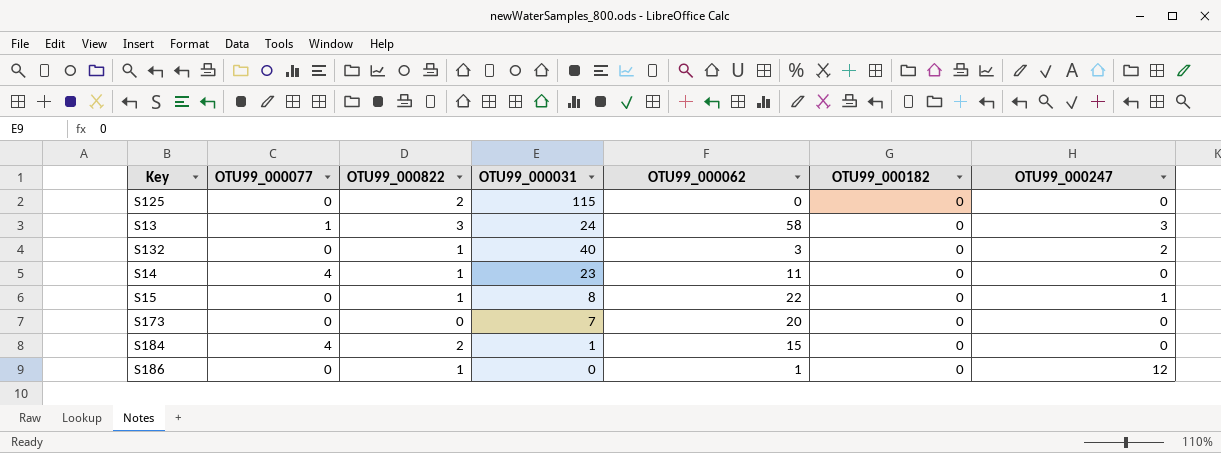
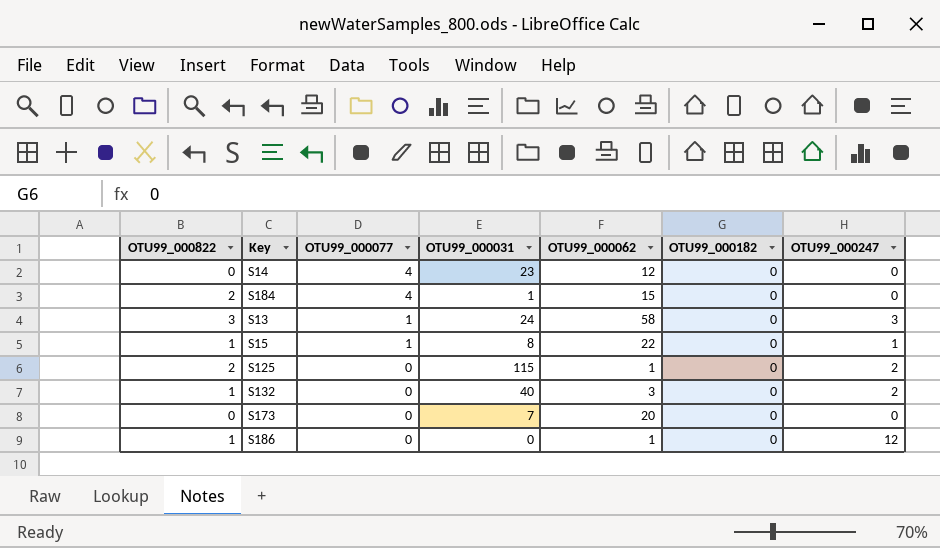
row order: none -> OTU99_000077 descending
column OTU99_000822 | position: 3 -> 1
S14 | OTU99_000822: 1 -> 0
S14 | OTU99_000062: 11 -> 12
S15 | OTU99_000077: 0 -> 1
S125 | OTU99_000062: 0 -> 1
S125 | OTU99_000247: 0 -> 2

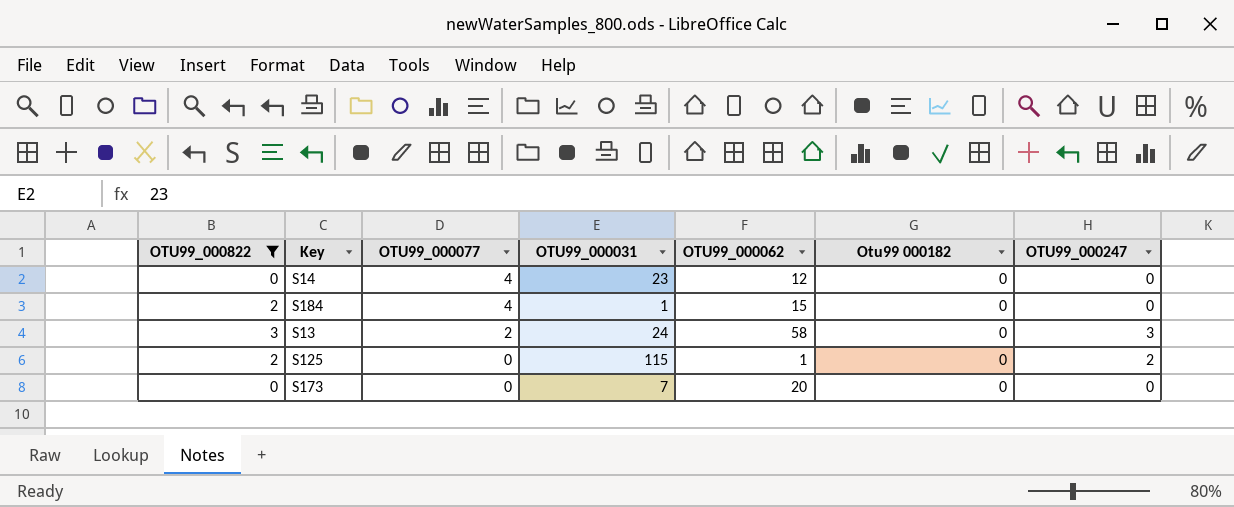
filter: none -> OTU99_000822 != 1
column name: OTU99_000182 -> Otu99 000182
S13 | OTU99_000077: 1 -> 2

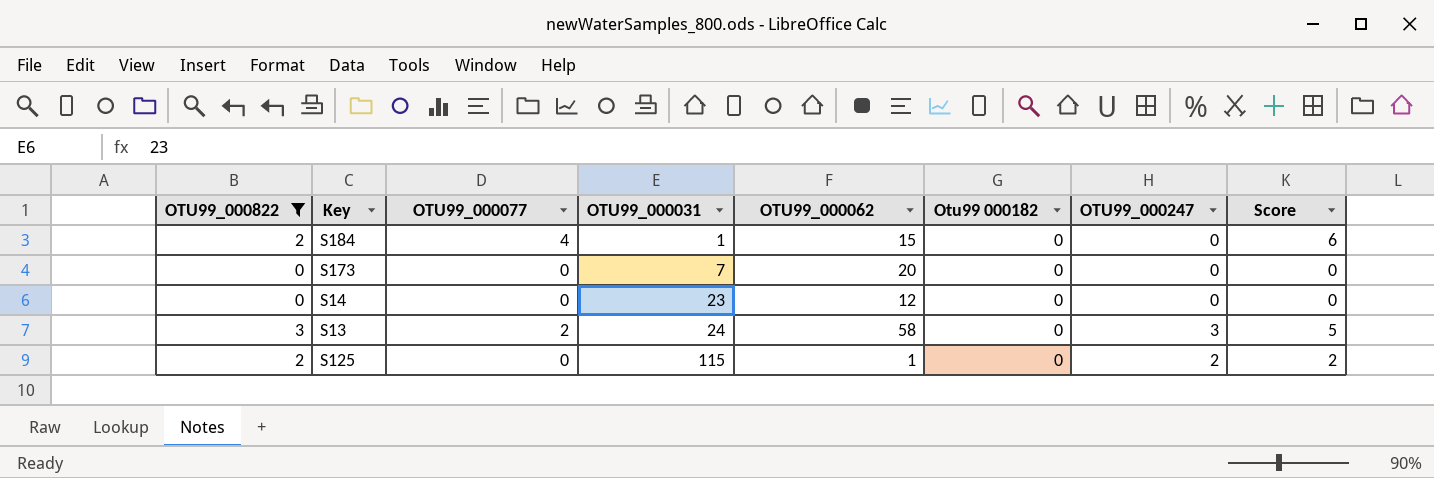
row order: OTU99_000077 descending -> OTU99_000031 ascending
column Score | formula: none -> [OTU99_000822] + [OTU99_000077]
S14 | OTU99_000077: 4 -> 0

